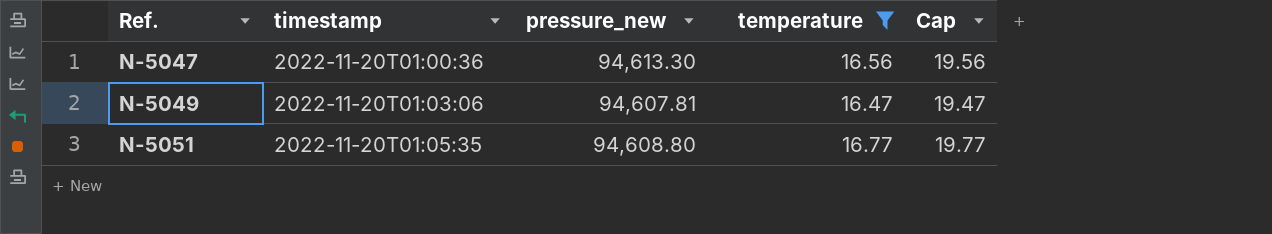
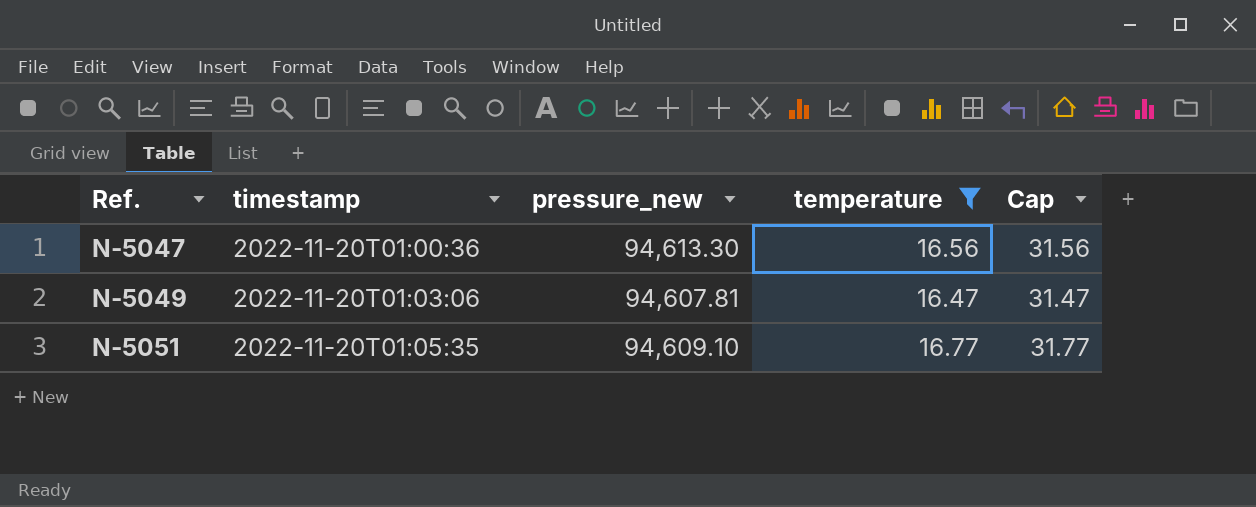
column Cap | formula: [temperature] + 3 -> [temperature] + 15
N-5051 | pressure_new: 94,608.80 -> 94,609.10

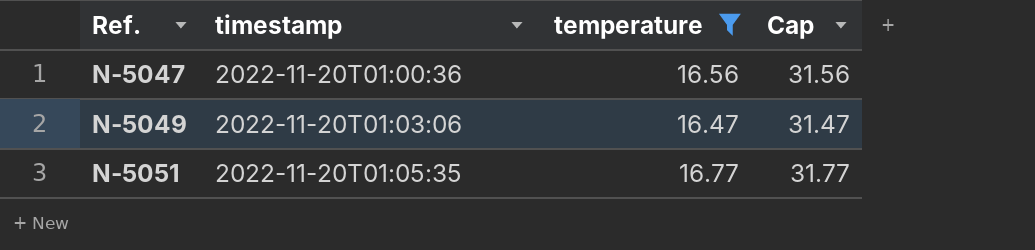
column pressure_new | position: 3 -> none

